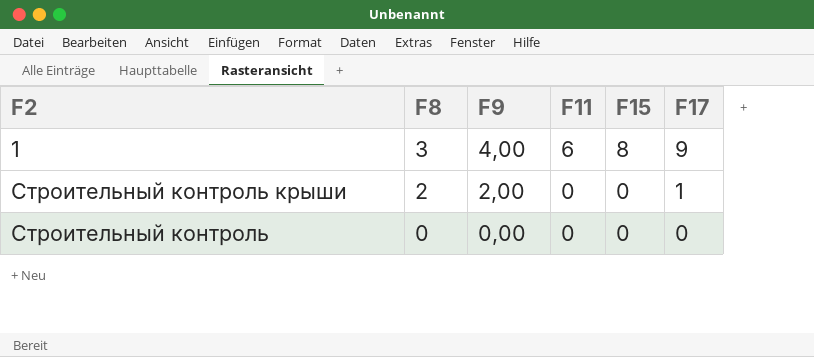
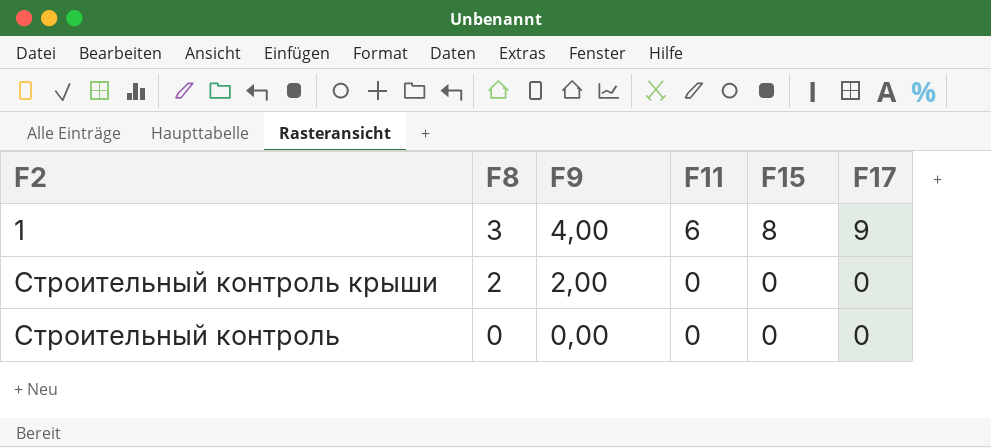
Строительный контроль крыши | F17: 1 -> 0

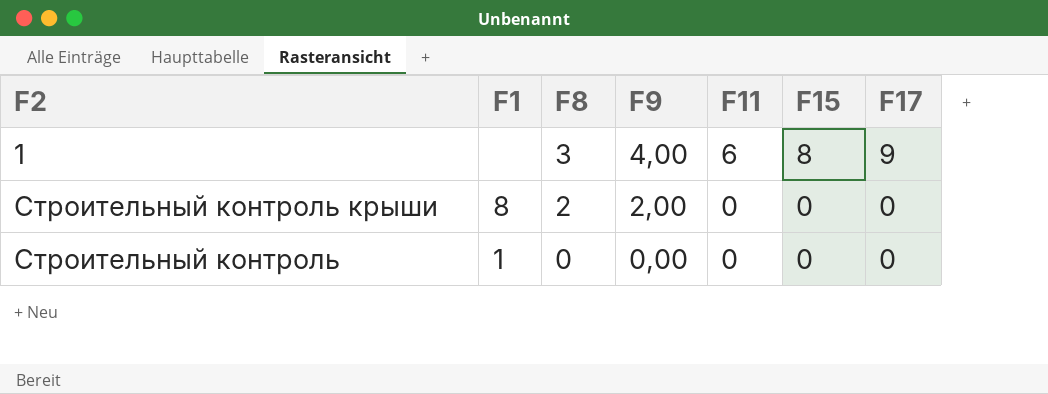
column F1 | position: none -> 2

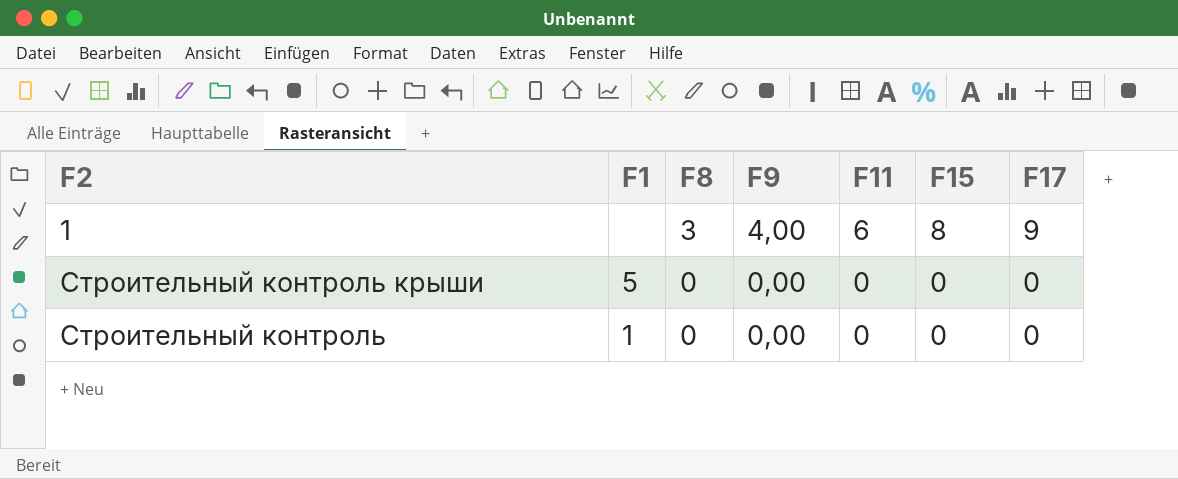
Строительный контроль крыши | F1: 8 -> 5
Строительный контроль крыши | F8: 2 -> 0
Строительный контроль крыши | F9: 2,00 -> 0,00

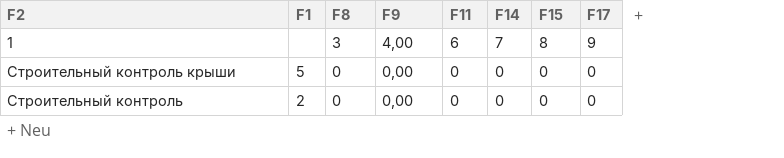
column F14 | position: none -> 6
Строительный контроль | F1: 1 -> 2

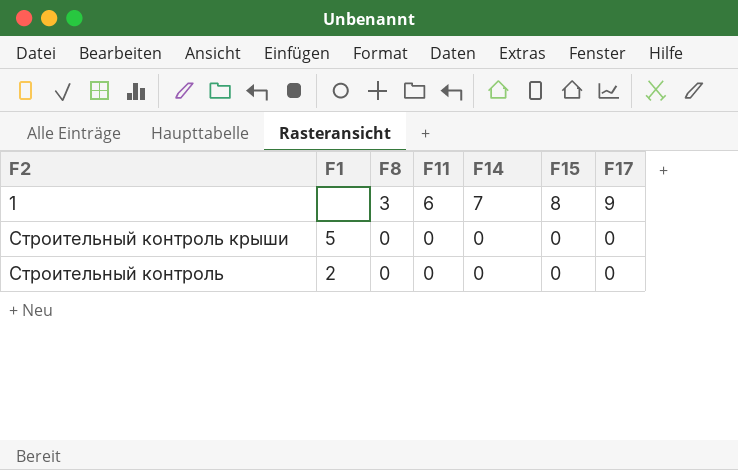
column F9 | position: 4 -> none

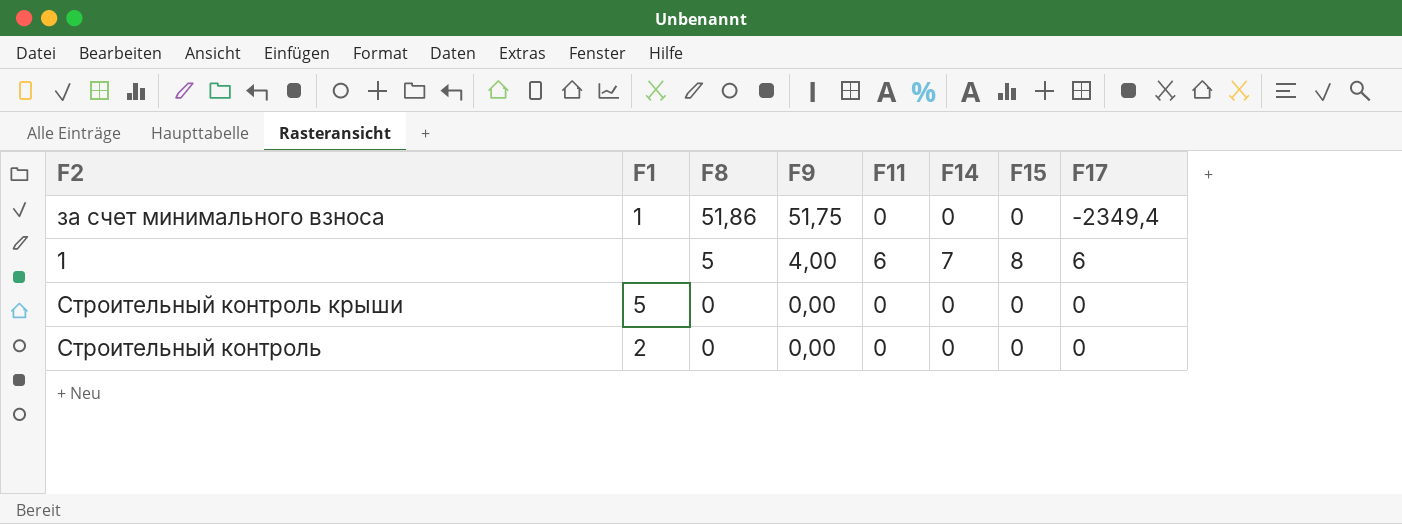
column F9 | position: none -> 4
row за счет минимального взноса: none -> 1 | 51,86 | 51,75 | 0 | 0 | 0 | -2349,4
1 | F8: 3 -> 5
1 | F17: 9 -> 6

